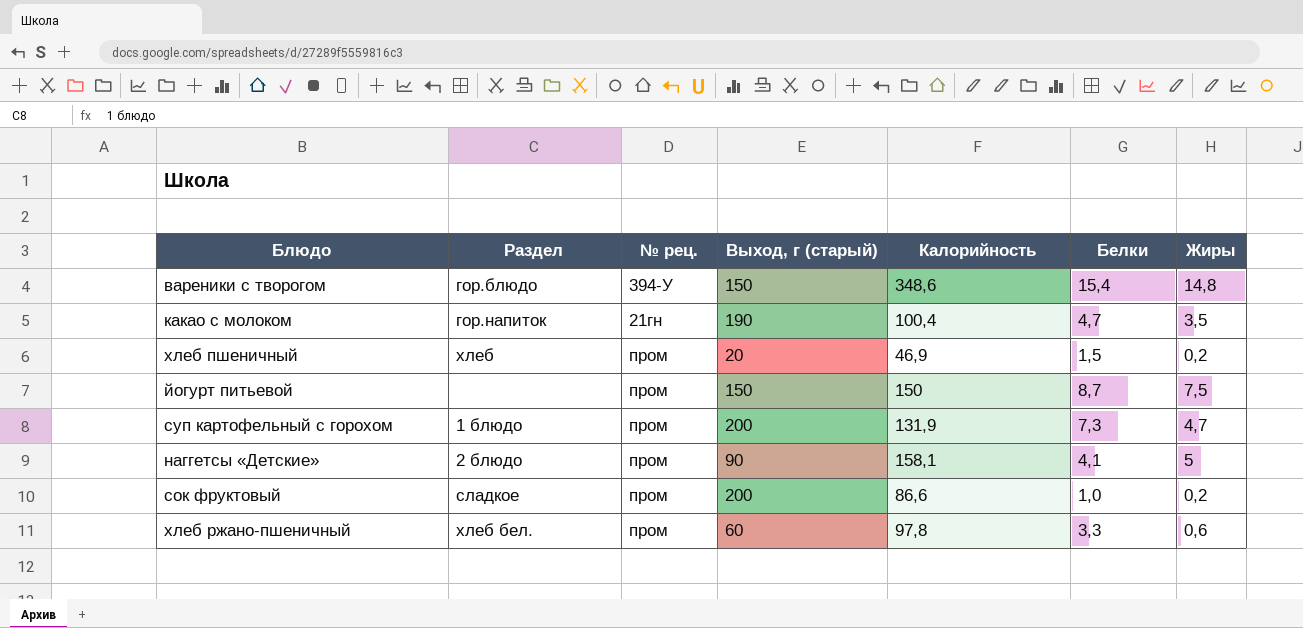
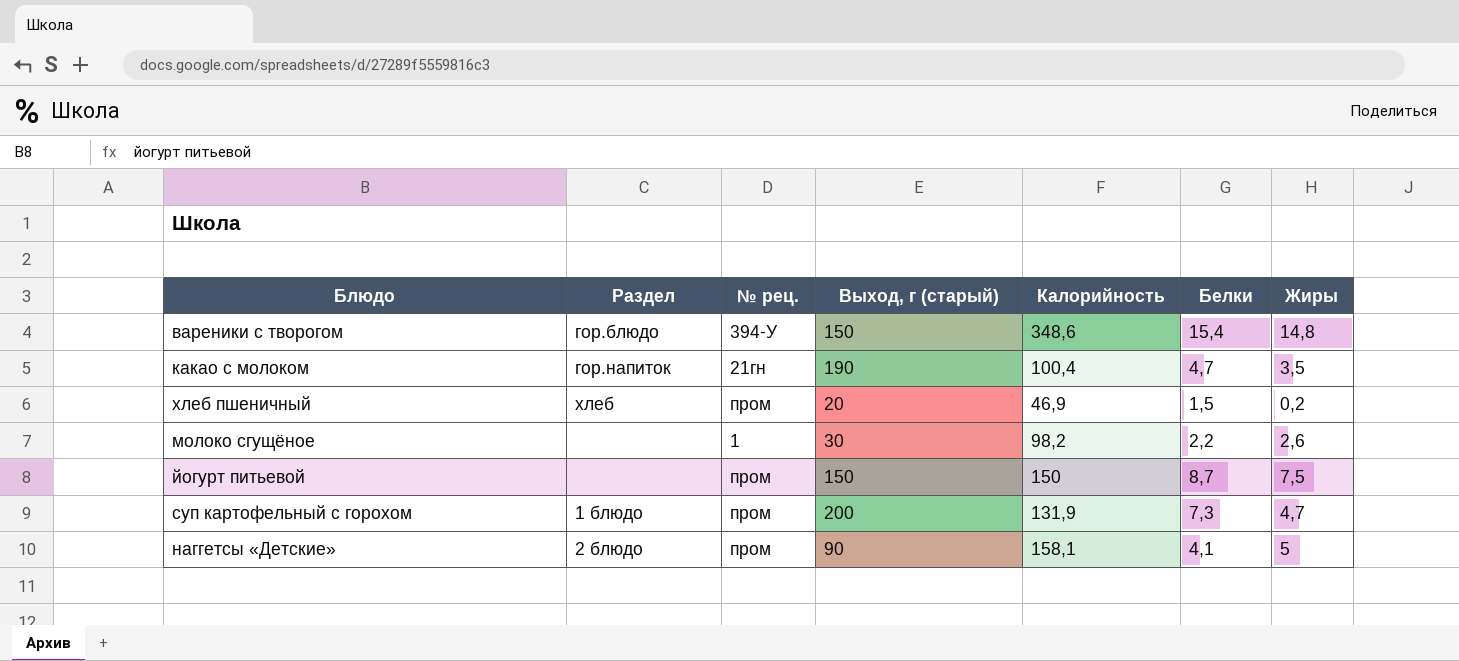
row сок фруктовый: сладкое | пром | 200 | 86,6 | 1,0 | 0,2 -> none
row хлеб ржано-пшеничный: хлеб бел. | пром | 60 | 97,8 | 3,3 | 0,6 -> none
row молоко сгущёное: none -> none | 1 | 30 | 98,2 | 2,2 | 2,6

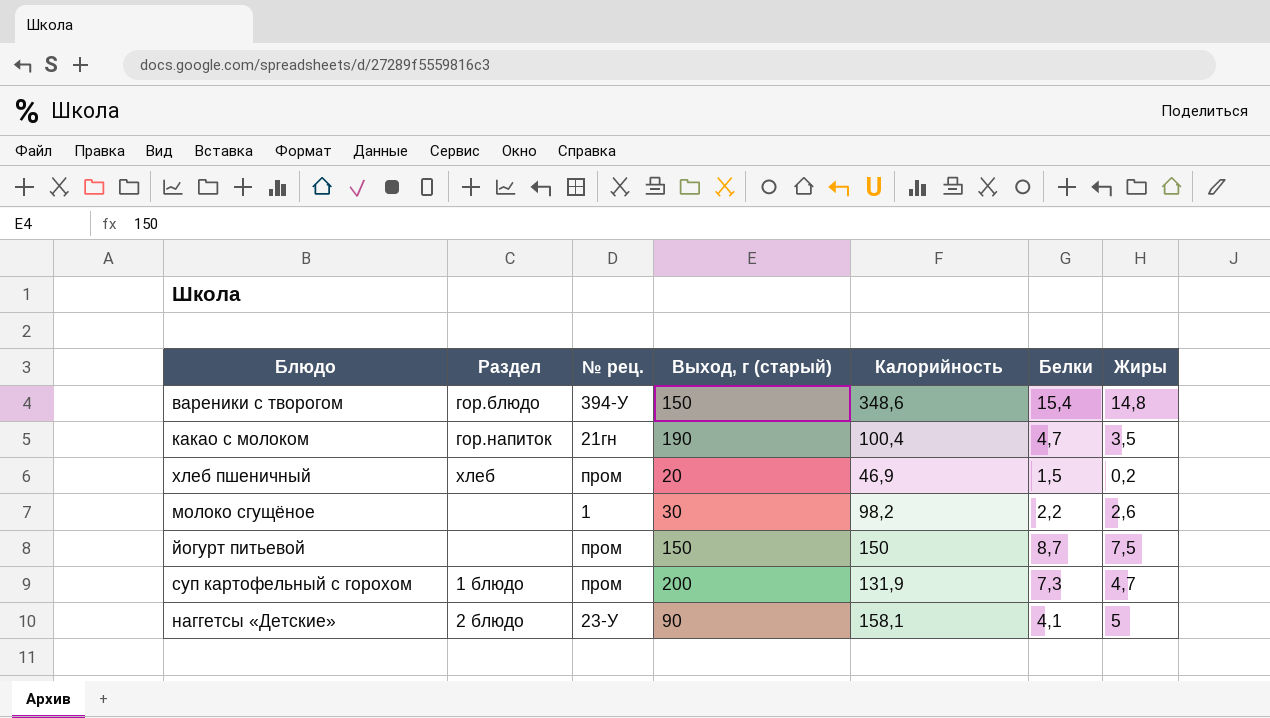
наггетсы «Детские» | № рец.: пром -> 23-У

